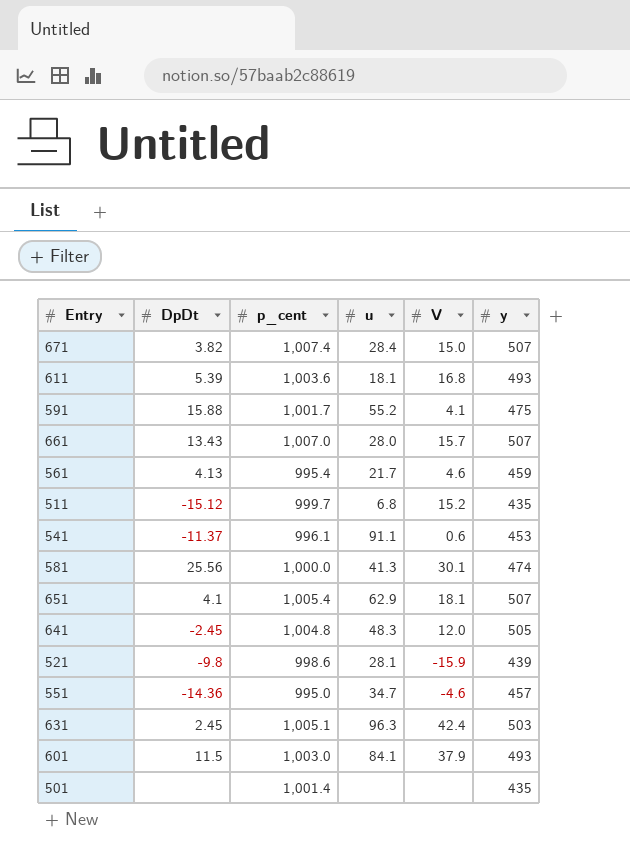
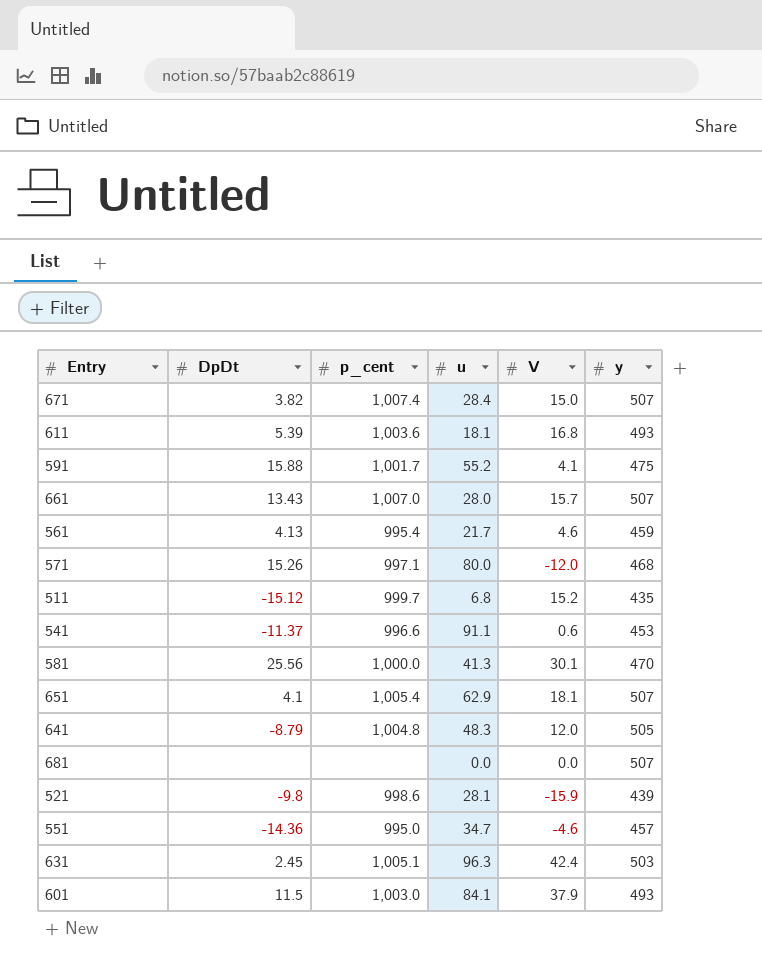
row 501: none | 1,001.4 | none | none | 435 -> none
row 571: none -> 15.26 | 997.1 | 80.0 | -12.0 | 468
541 | p_cent: 996.1 -> 996.6
581 | y: 474 -> 470
641 | DpDt: -2.45 -> -8.79
row 681: none -> none | none | 0.0 | 0.0 | 507

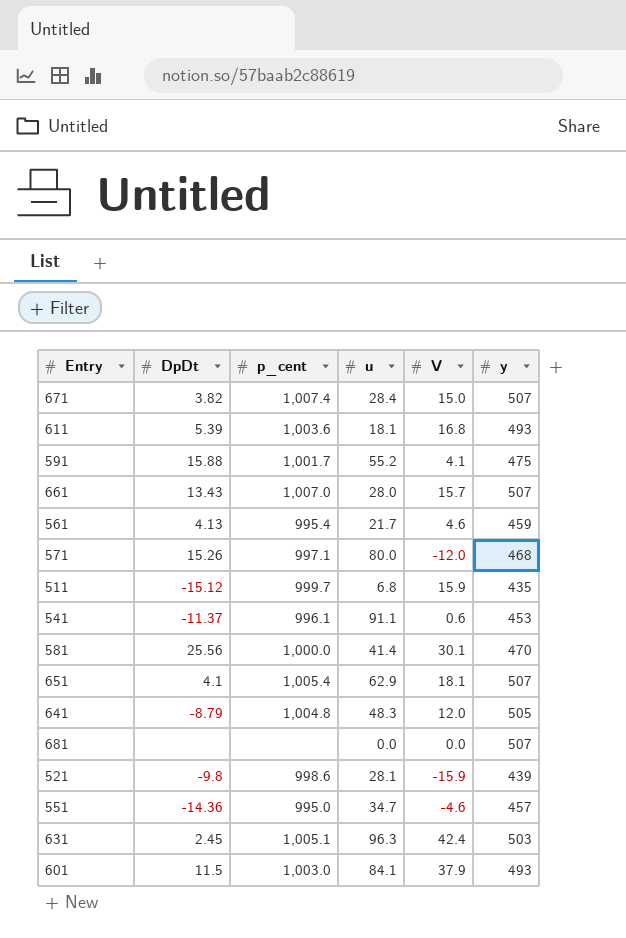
511 | V: 15.2 -> 15.9
541 | p_cent: 996.6 -> 996.1
581 | u: 41.3 -> 41.4

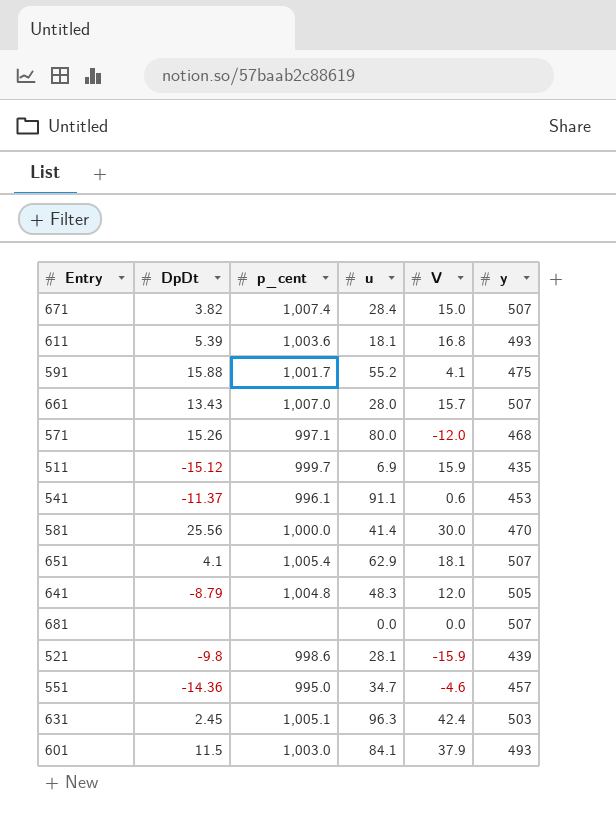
row 561: 4.13 | 995.4 | 21.7 | 4.6 | 459 -> none
511 | u: 6.8 -> 6.9
581 | V: 30.1 -> 30.0

